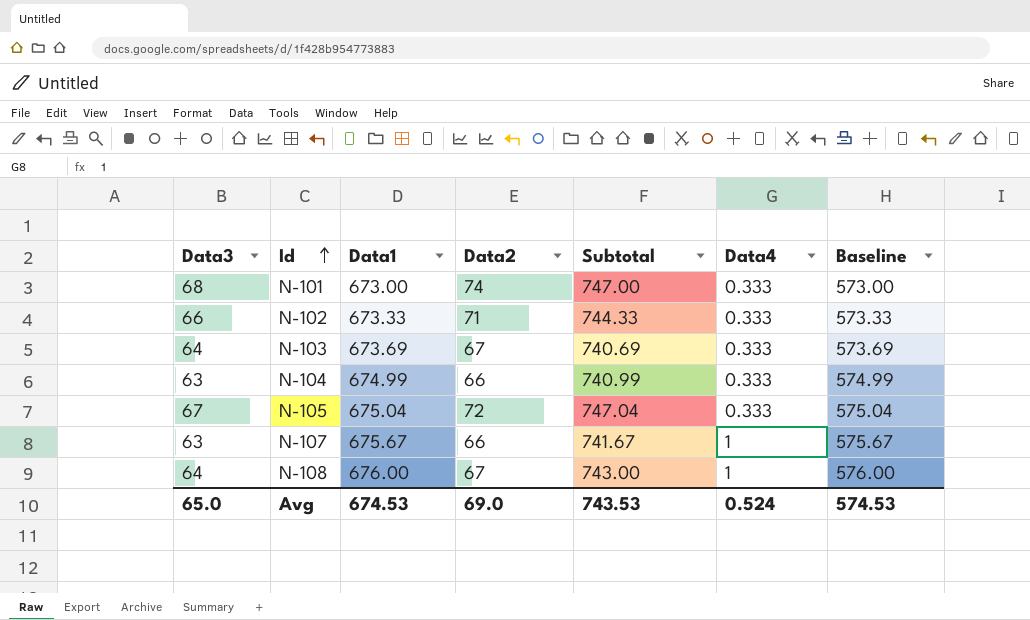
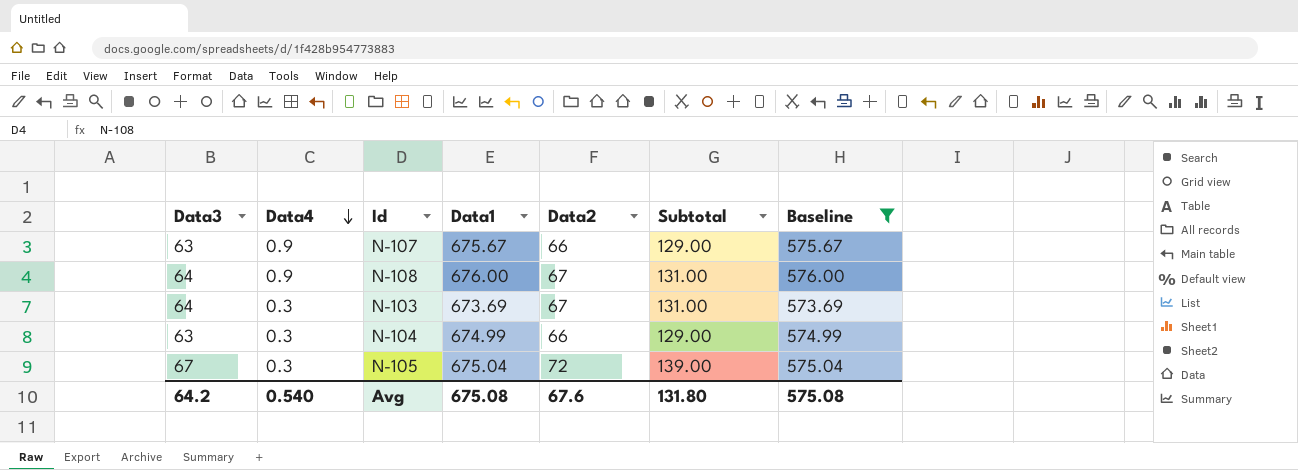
filter: none -> Baseline >= 573.69
row order: Id ascending -> Data4 descending
column Data4 | position: 6 -> 2
column Subtotal | formula: [Data1] + [Data2] -> [Data3] + [Data2]
N-107 | Data4: 1 -> 0.9
N-108 | Data4: 1 -> 0.9
N-103 | Data4: 0.333 -> 0.3
N-104 | Data4: 0.333 -> 0.3
N-105 | Data4: 0.333 -> 0.3
Avg | Data3: 65.0 -> 64.2
Avg | Data4: 0.524 -> 0.540
Avg | Data1: 674.53 -> 675.08
Avg | Data2: 69.0 -> 67.6
Avg | Subtotal: 743.53 -> 131.80
Avg | Baseline: 574.53 -> 575.08

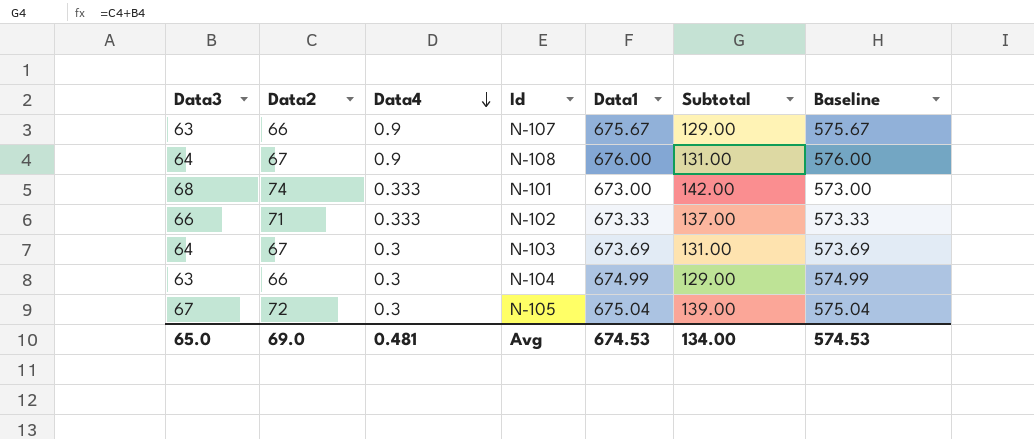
filter: Baseline >= 573.69 -> none
column Data2 | position: 5 -> 2
Avg | Data3: 64.2 -> 65.0
Avg | Data2: 67.6 -> 69.0
Avg | Data4: 0.540 -> 0.481
Avg | Data1: 675.08 -> 674.53
Avg | Subtotal: 131.80 -> 134.00
Avg | Baseline: 575.08 -> 574.53

